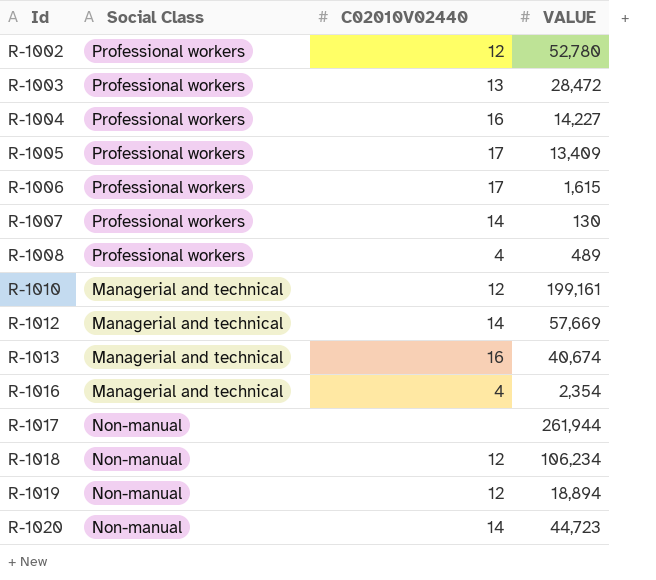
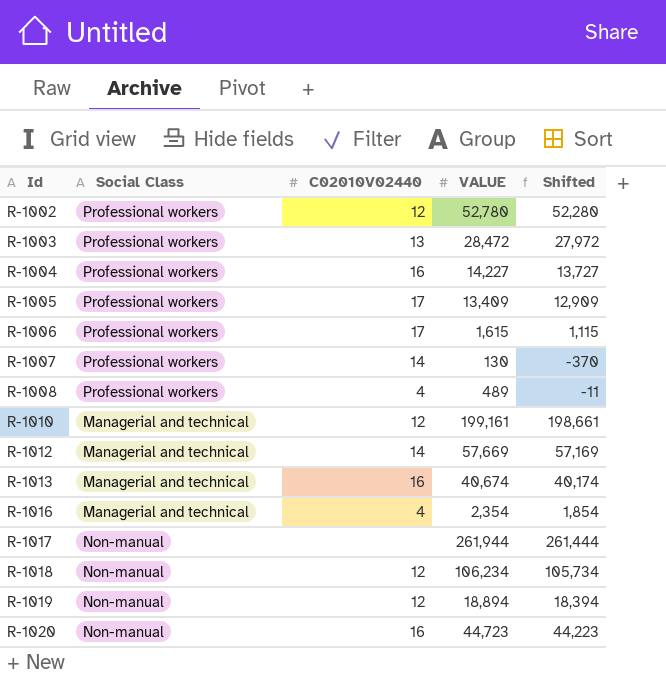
column Shifted | formula: none -> [VALUE] - 500
R-1020 | C02010V02440: 14 -> 16

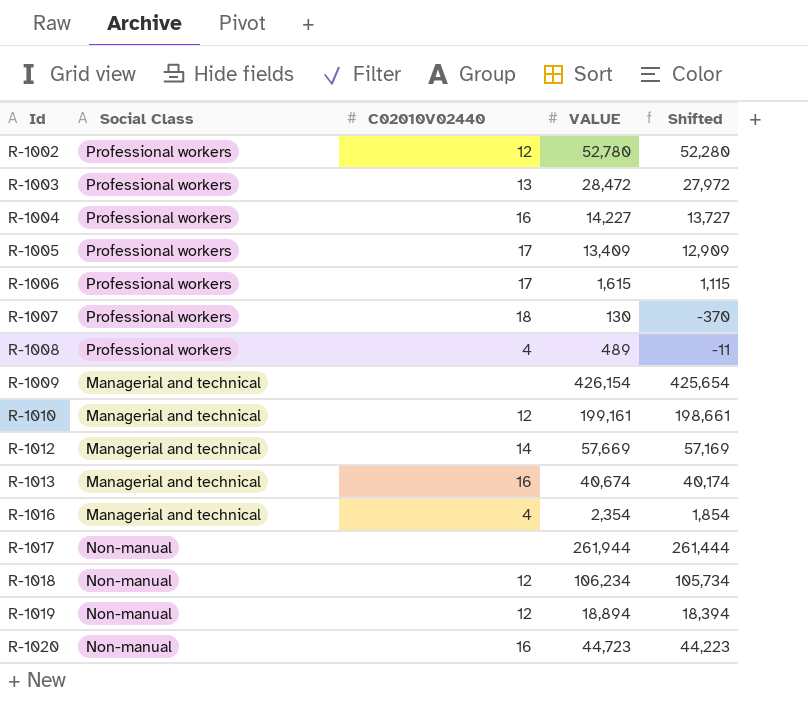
R-1007 | C02010V02440: 14 -> 18
row R-1009: none -> Managerial and technical | none | 426,154 | 425,654

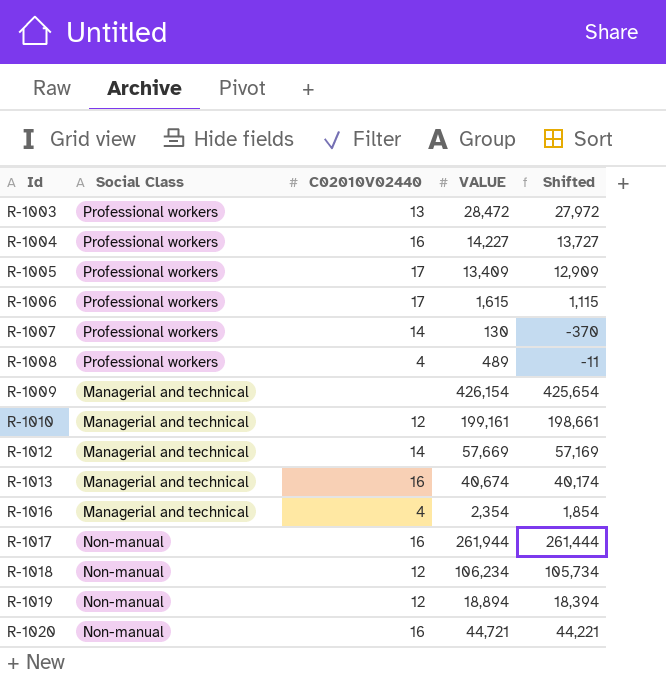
row R-1002: Professional workers | 12 | 52,780 | 52,280 -> none
R-1007 | C02010V02440: 18 -> 14
R-1017 | C02010V02440: none -> 16
R-1020 | VALUE: 44,723 -> 44,721
R-1020 | Shifted: 44,223 -> 44,221

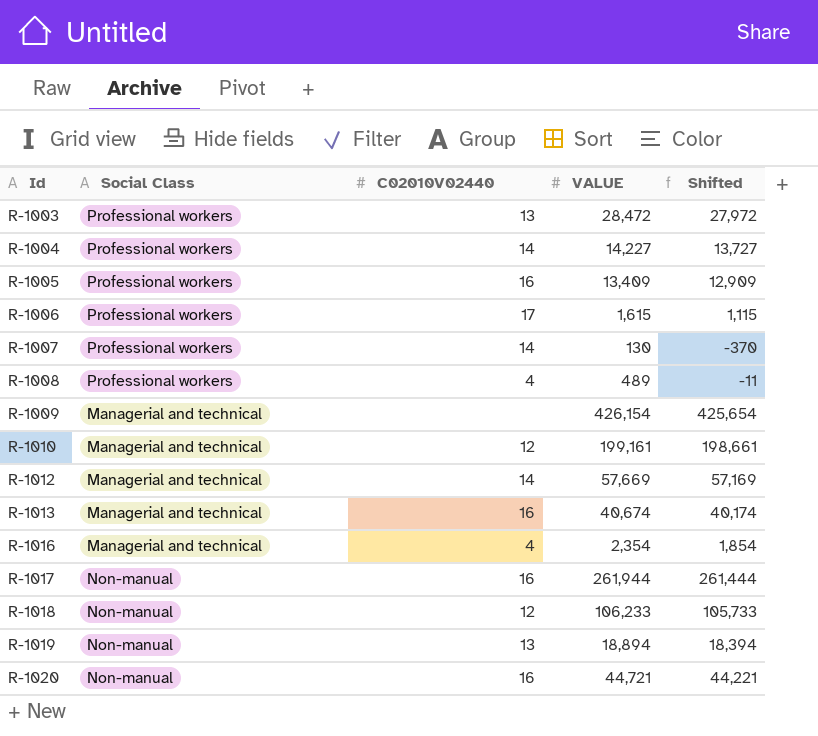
R-1004 | C02010V02440: 16 -> 14
R-1005 | C02010V02440: 17 -> 16
R-1018 | VALUE: 106,234 -> 106,233
R-1018 | Shifted: 105,734 -> 105,733
R-1019 | C02010V02440: 12 -> 13

